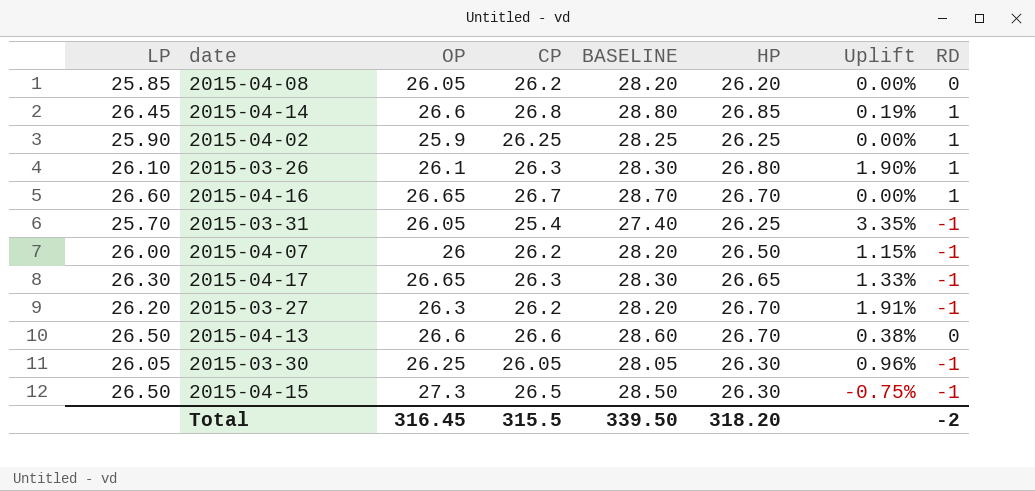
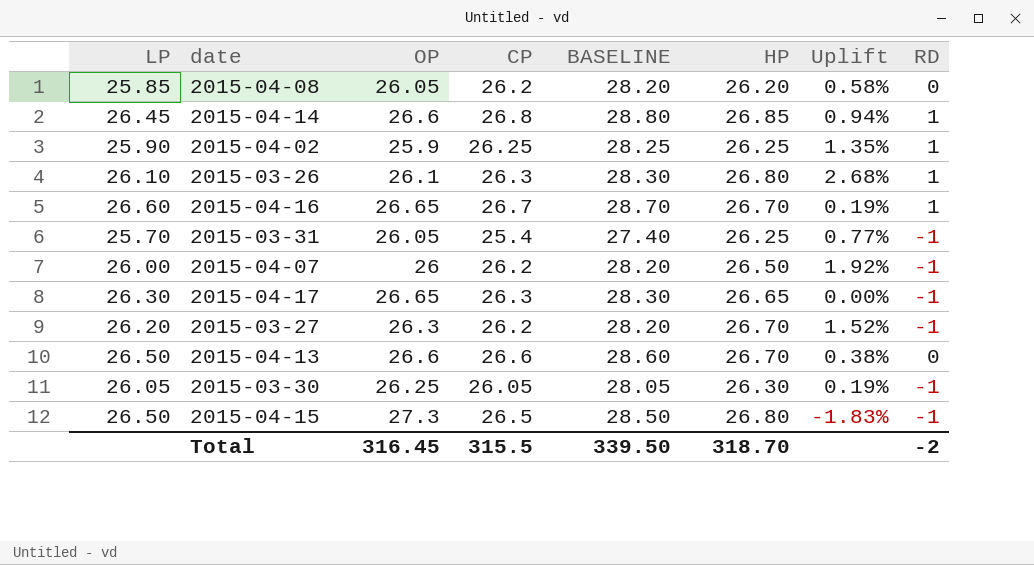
column Uplift | formula: ([HP] - [CP]) / [CP] -> ([HP] - [OP]) / [OP]
2015-04-15 | HP: 26.30 -> 26.80
Total | HP: 318.20 -> 318.70

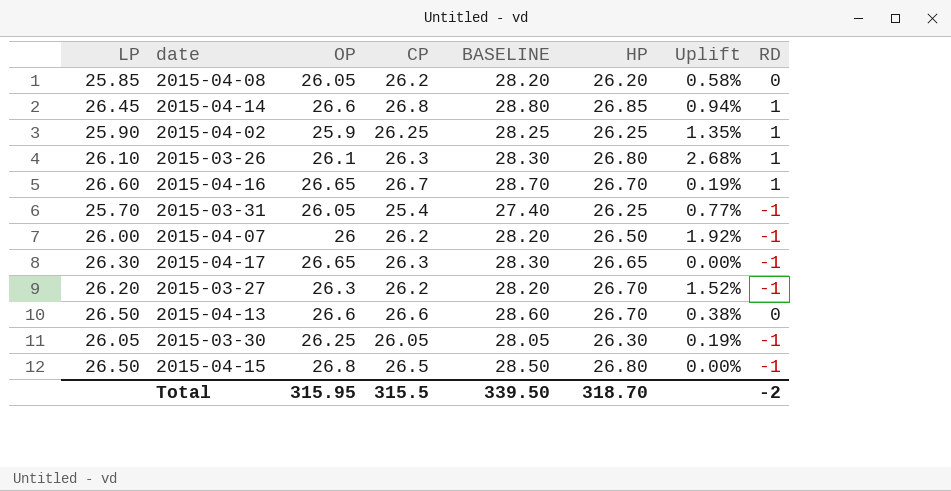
2015-04-15 | OP: 27.3 -> 26.8
2015-04-15 | Uplift: -1.83% -> 0.00%
Total | OP: 316.45 -> 315.95

